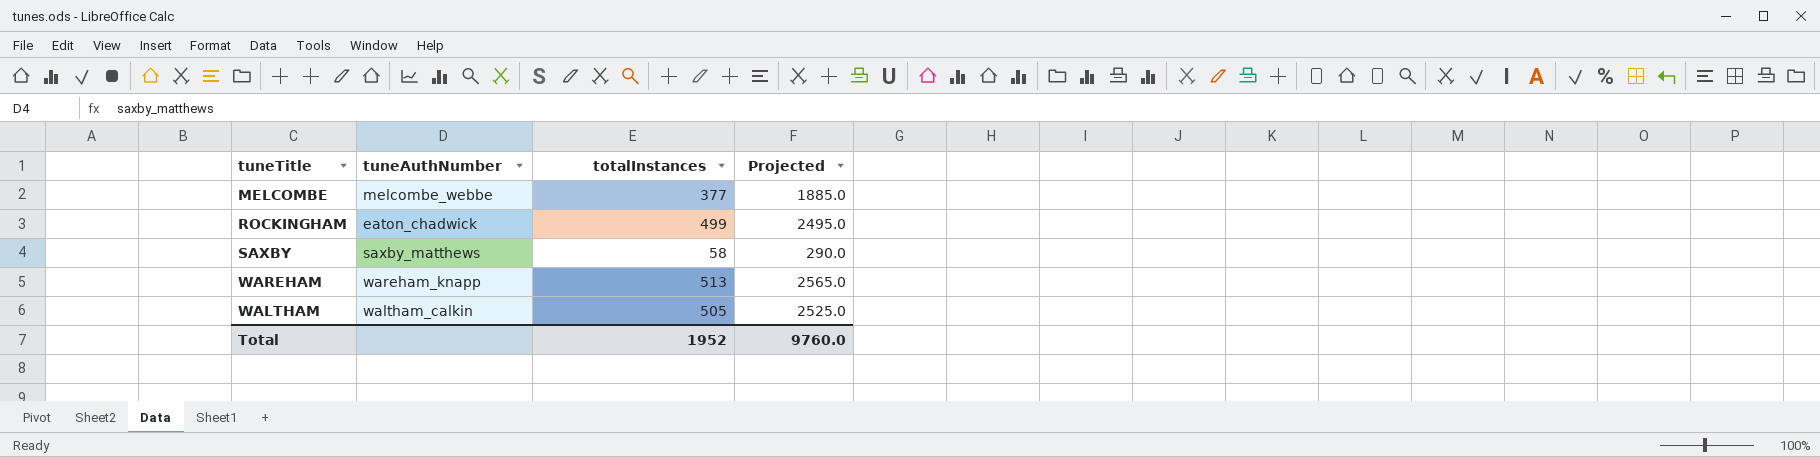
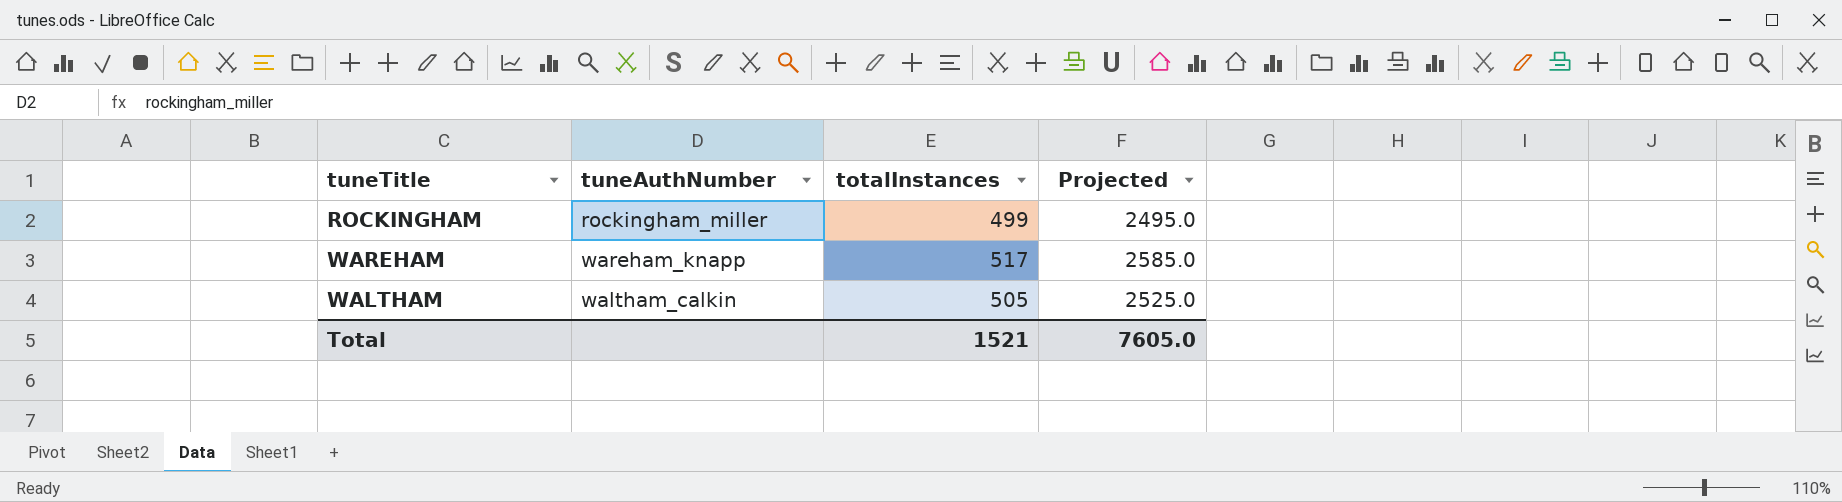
row MELCOMBE: melcombe_webbe | 377 | 1885.0 -> none
row SAXBY: saxby_matthews | 58 | 290.0 -> none
ROCKINGHAM | tuneAuthNumber: eaton_chadwick -> rockingham_miller
WAREHAM | totalInstances: 513 -> 517
WAREHAM | Projected: 2565.0 -> 2585.0
Total | totalInstances: 1952 -> 1521
Total | Projected: 9760.0 -> 7605.0

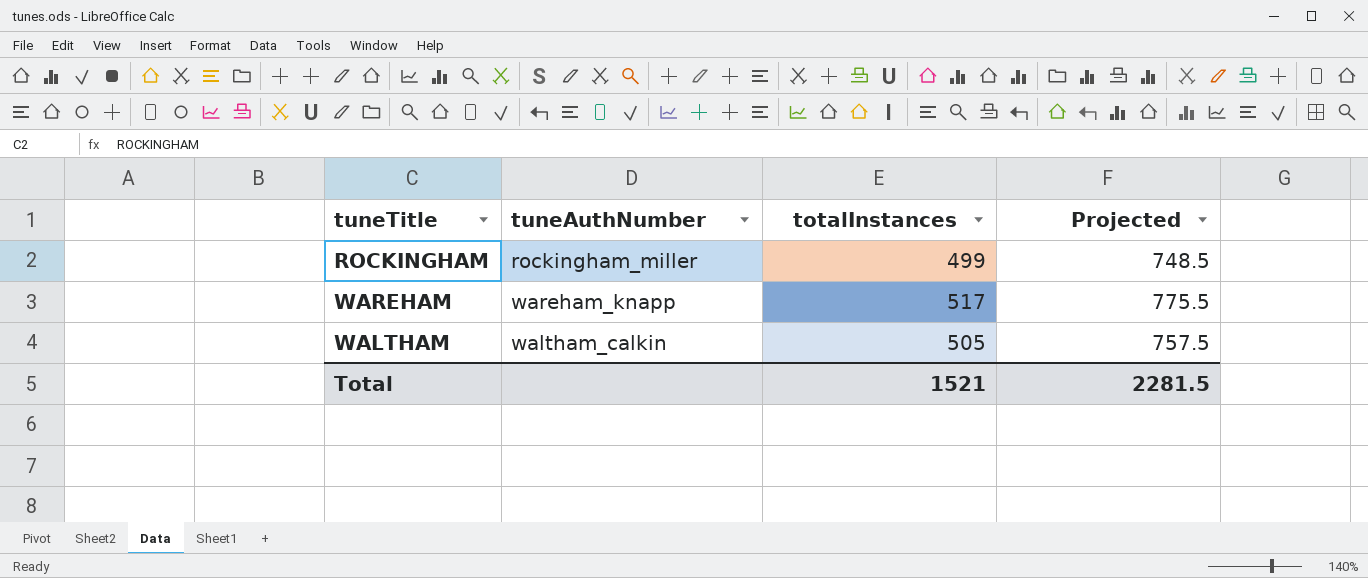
column Projected | formula: [totalInstances] * 5 -> [totalInstances] * 1.5
Total | Projected: 7605.0 -> 2281.5

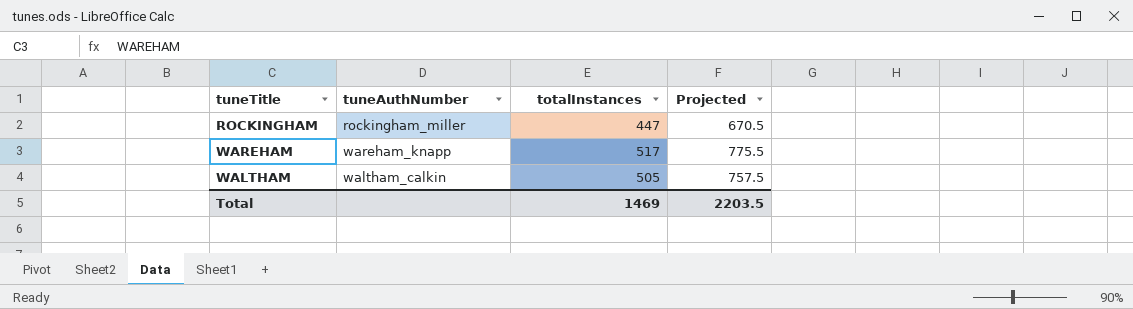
ROCKINGHAM | totalInstances: 499 -> 447
ROCKINGHAM | Projected: 748.5 -> 670.5
Total | totalInstances: 1521 -> 1469
Total | Projected: 2281.5 -> 2203.5

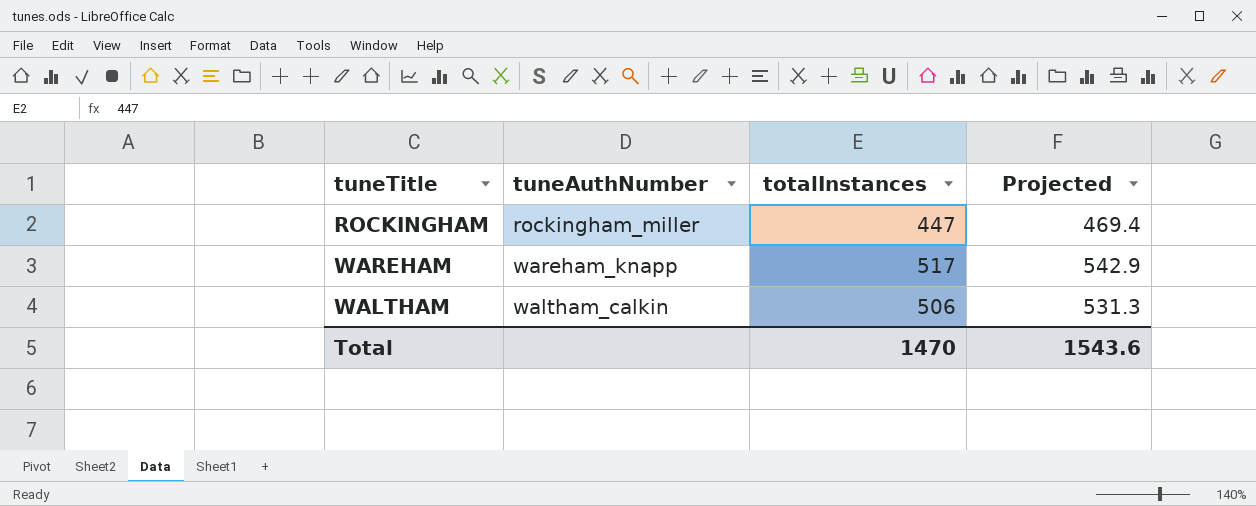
column Projected | formula: [totalInstances] * 1.5 -> [totalInstances] * 1.05
WALTHAM | totalInstances: 505 -> 506
Total | totalInstances: 1469 -> 1470
Total | Projected: 2203.5 -> 1543.6

